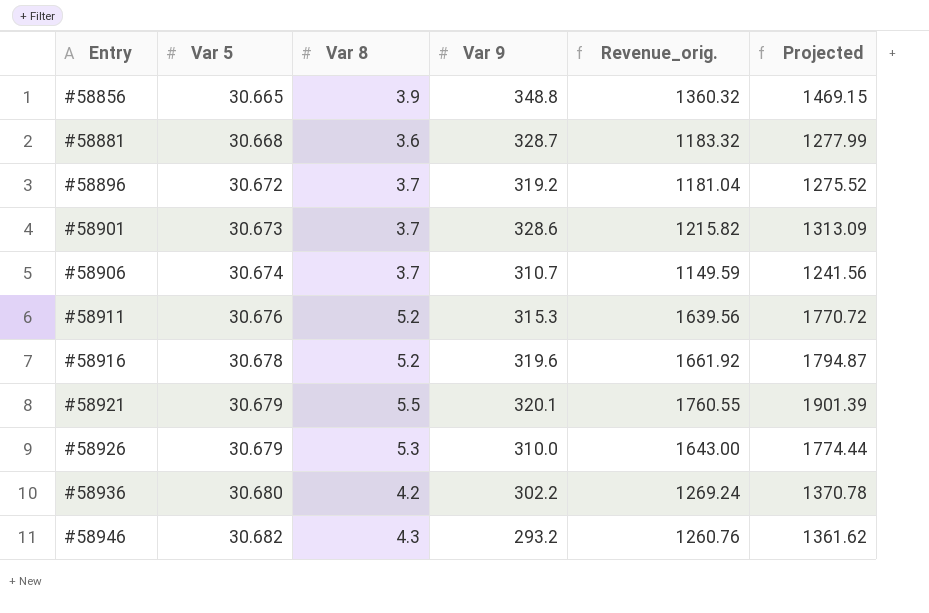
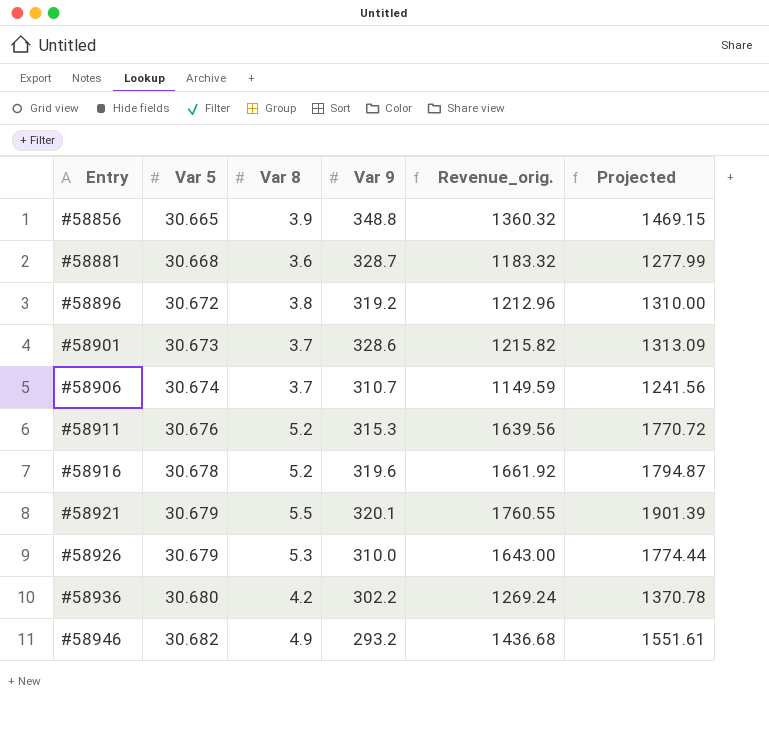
#58896 | Var 8: 3.7 -> 3.8
#58896 | Revenue_orig.: 1181.04 -> 1212.96
#58896 | Projected: 1275.52 -> 1310.00
#58946 | Var 8: 4.3 -> 4.9
#58946 | Revenue_orig.: 1260.76 -> 1436.68
#58946 | Projected: 1361.62 -> 1551.61

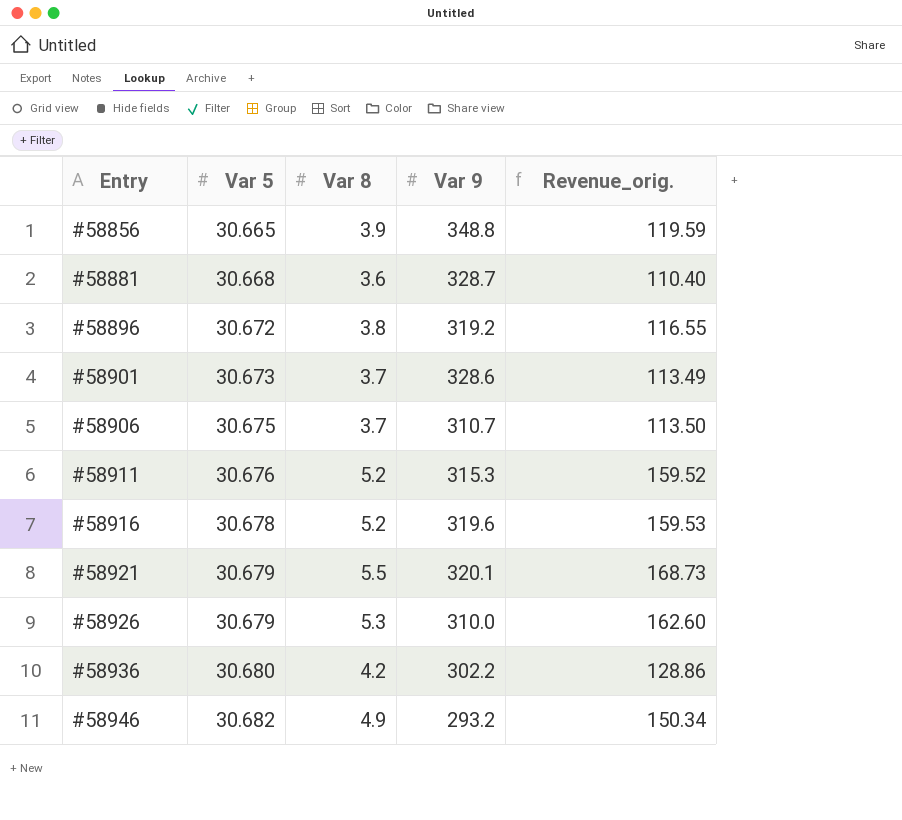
column Projected | formula: [Revenue_orig.] * 1.08 -> none
column Revenue_orig. | formula: [Var 8] * [Var 9] -> [Var 5] * [Var 8]
#58906 | Var 5: 30.674 -> 30.675

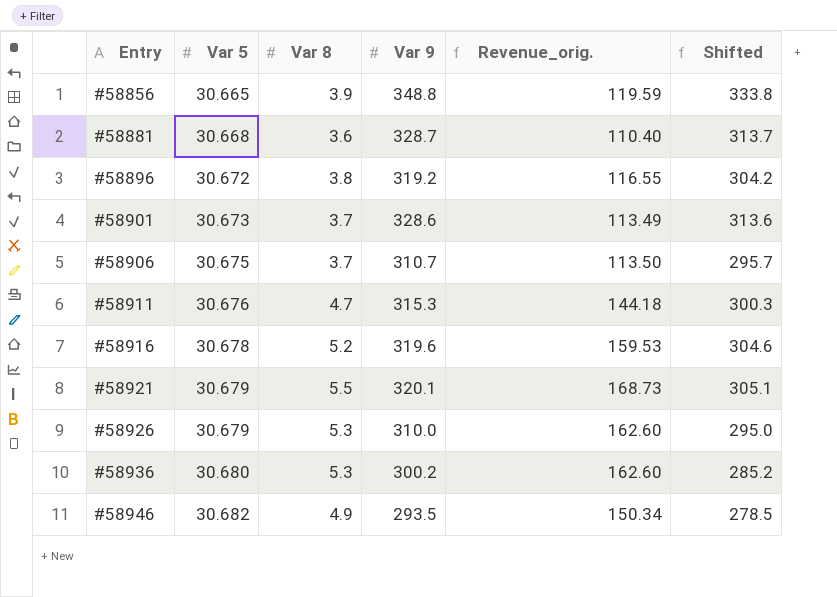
column Shifted | formula: none -> [Var 9] - 15
#58911 | Var 8: 5.2 -> 4.7
#58911 | Revenue_orig.: 159.52 -> 144.18
#58936 | Var 8: 4.2 -> 5.3
#58936 | Var 9: 302.2 -> 300.2
#58936 | Revenue_orig.: 128.86 -> 162.60
#58946 | Var 9: 293.2 -> 293.5

